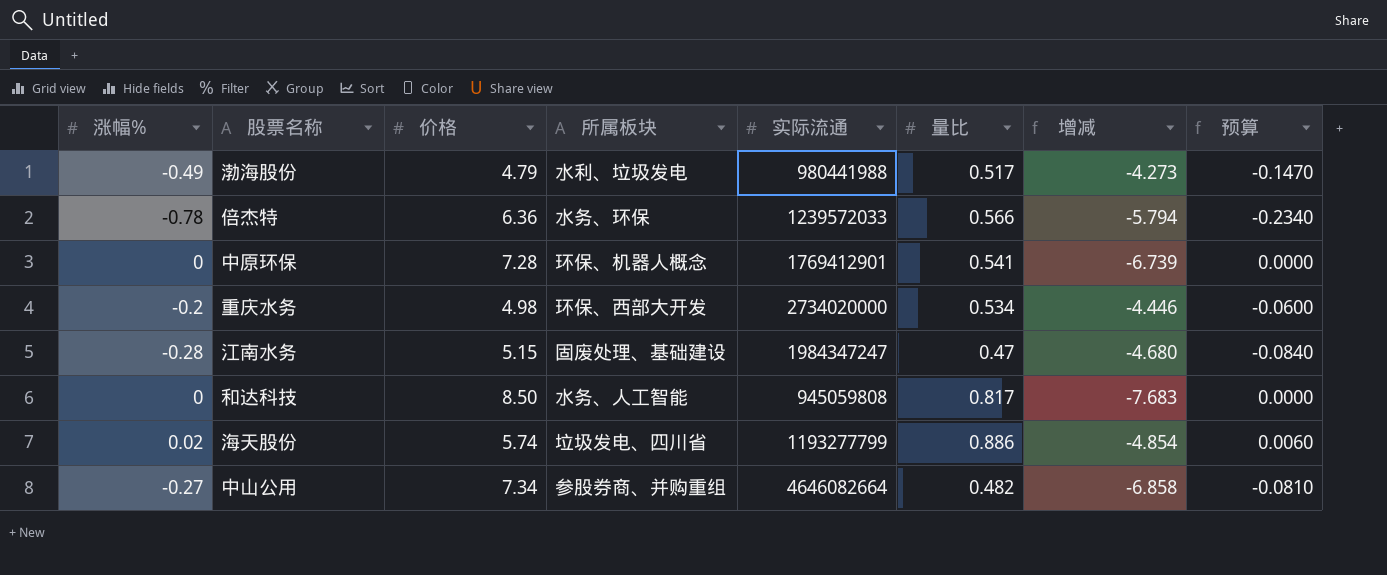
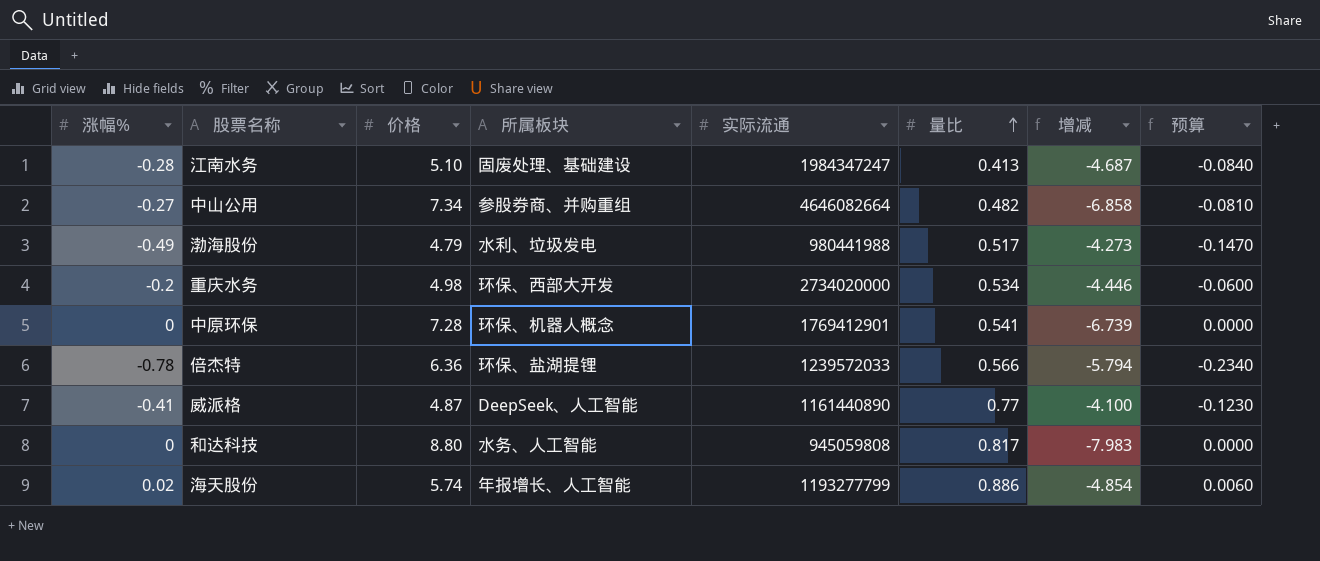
row order: none -> 量比 ascending
江南水务 | 价格: 5.15 -> 5.10
江南水务 | 量比: 0.47 -> 0.413
江南水务 | 增减: -4.680 -> -4.687
倍杰特 | 所属板块: 水务、环保 -> 环保、盐湖提锂
row 威派格: none -> -0.41 | 4.87 | DeepSeek、人工智能 | 1161440890 | 0.77 | -4.100 | -0.1230
和达科技 | 价格: 8.50 -> 8.80
和达科技 | 增减: -7.683 -> -7.983
海天股份 | 所属板块: 垃圾发电、四川省 -> 年报增长、人工智能

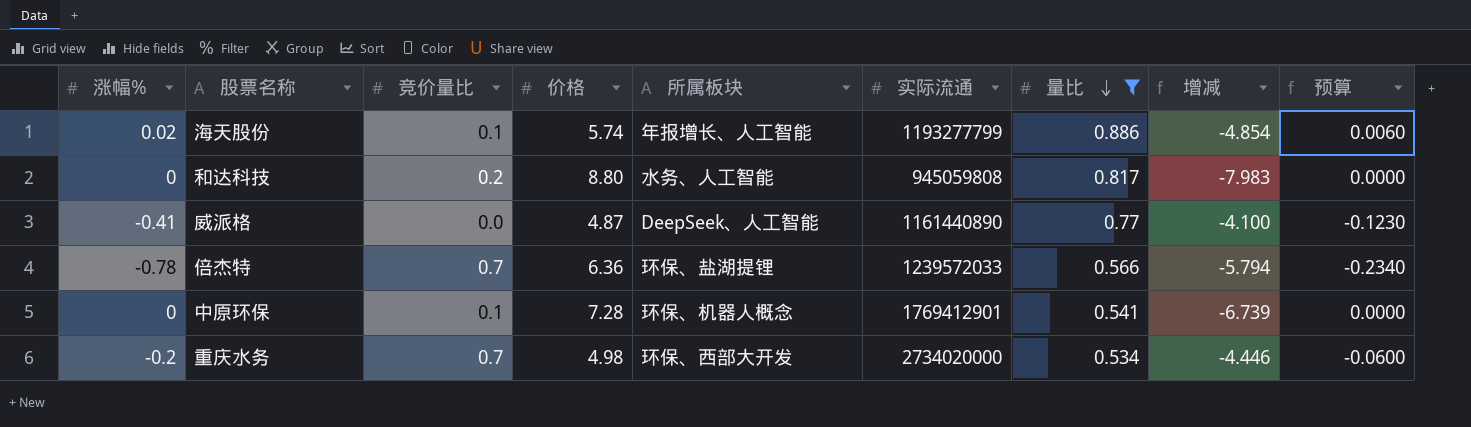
filter: none -> 量比 >= 0.534
row order: 量比 ascending -> 量比 descending
column 竞价量比 | position: none -> 3

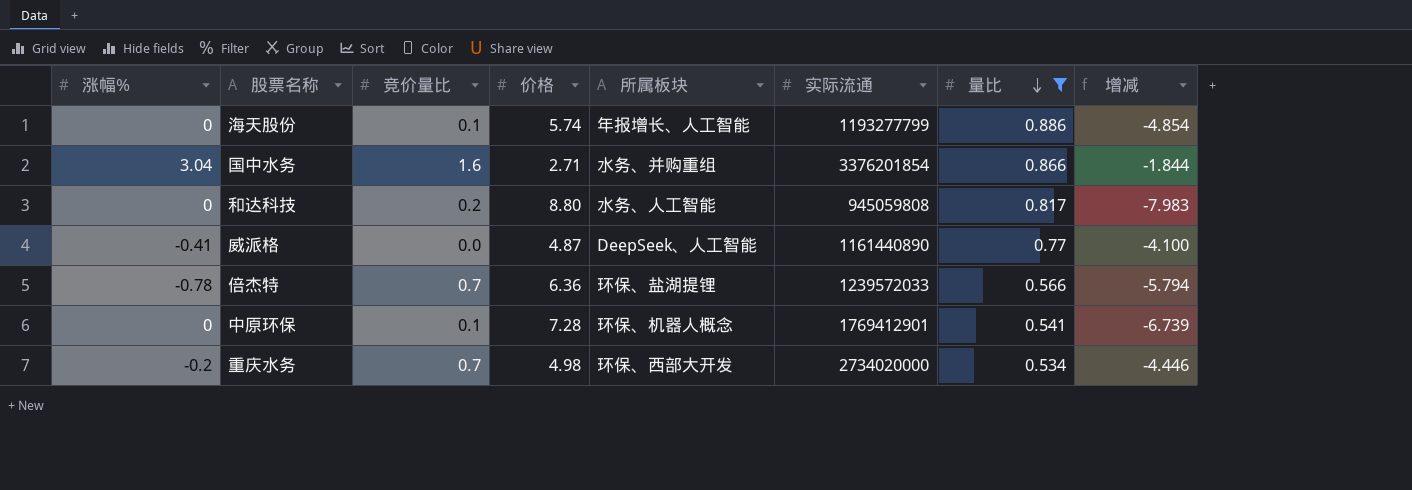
column 预算 | formula: [涨幅%] * 0.3 -> none
海天股份 | 涨幅%: 0.02 -> 0
row 国中水务: none -> 3.04 | 1.6 | 2.71 | 水务、并购重组 | 3376201854 | 0.866 | -1.844

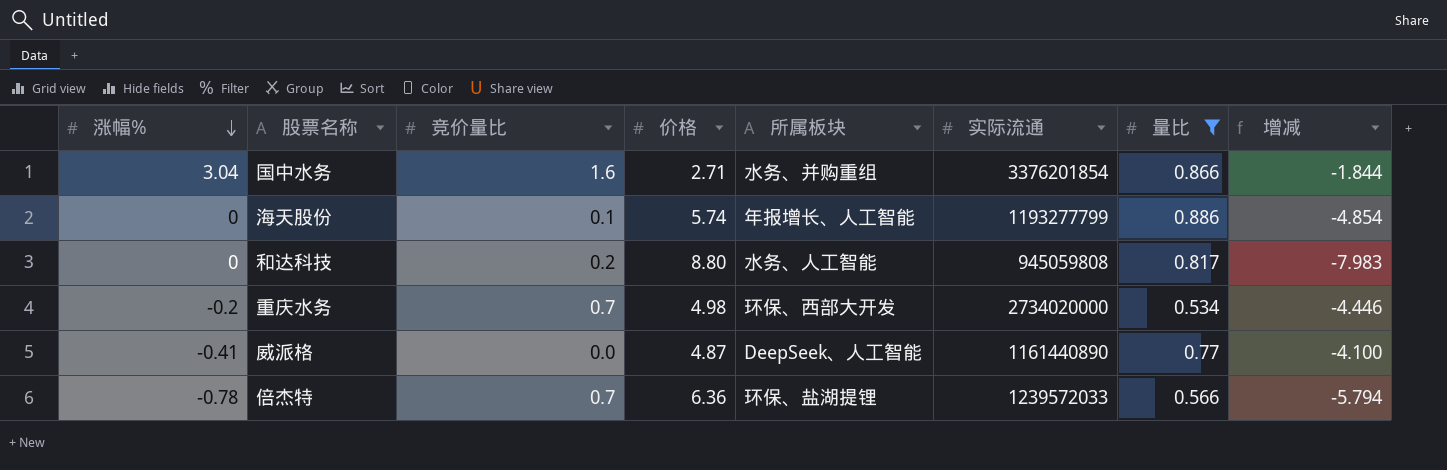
row order: 量比 descending -> 涨幅% descending
row 中原环保: 0 | 0.1 | 7.28 | 环保、机器人概念 | 1769412901 | 0.541 | -6.739 -> none

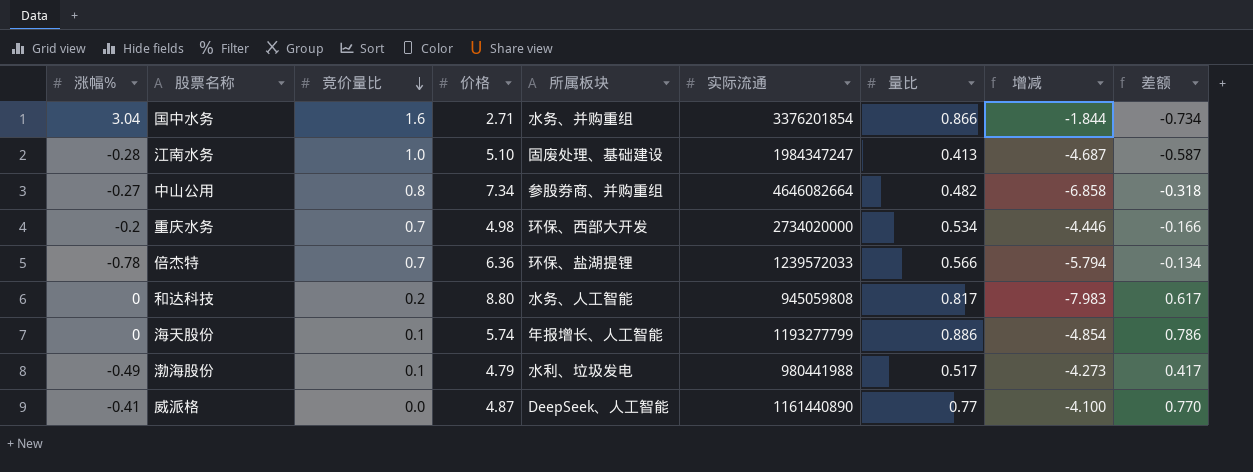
filter: 量比 >= 0.534 -> none
row order: 涨幅% descending -> 竞价量比 descending
column 差额 | formula: none -> [量比] - [竞价量比]

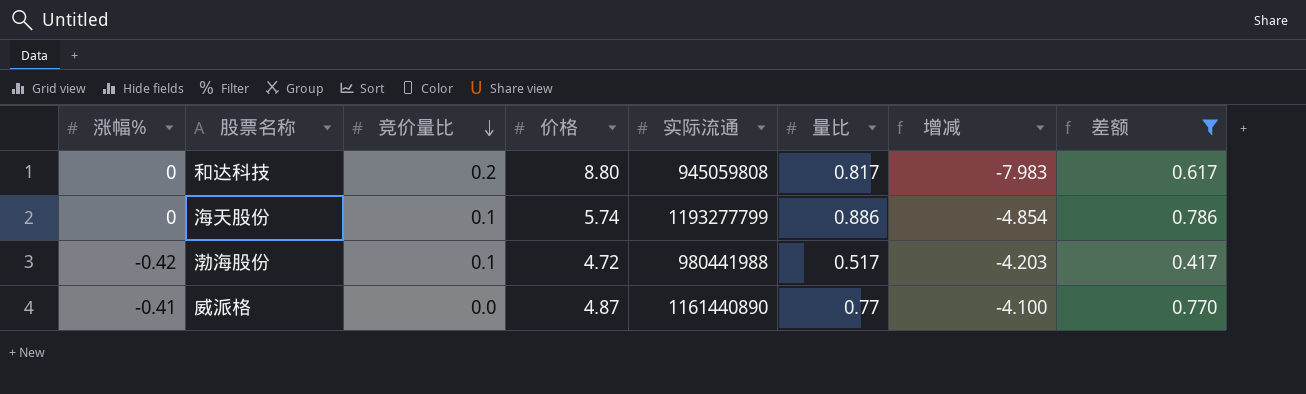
filter: none -> 差额 >= 0.417
column 所属板块 | position: 5 -> none
渤海股份 | 涨幅%: -0.49 -> -0.42
渤海股份 | 价格: 4.79 -> 4.72
渤海股份 | 增减: -4.273 -> -4.203

